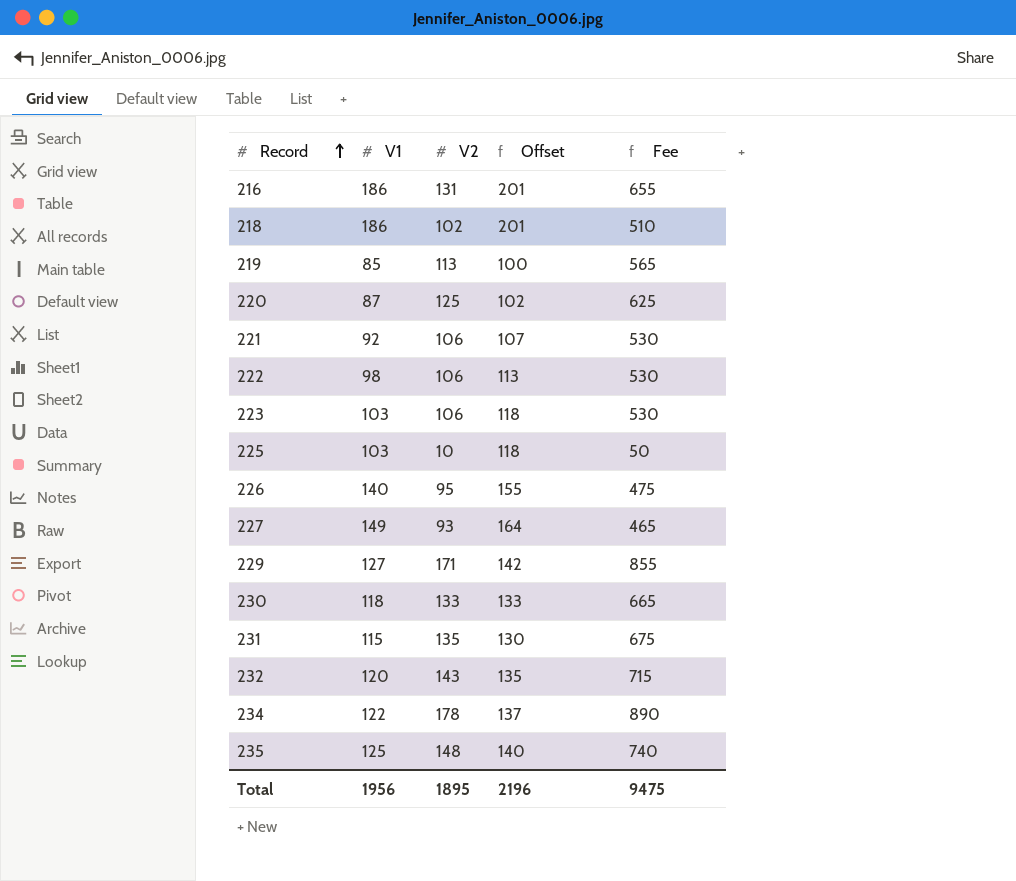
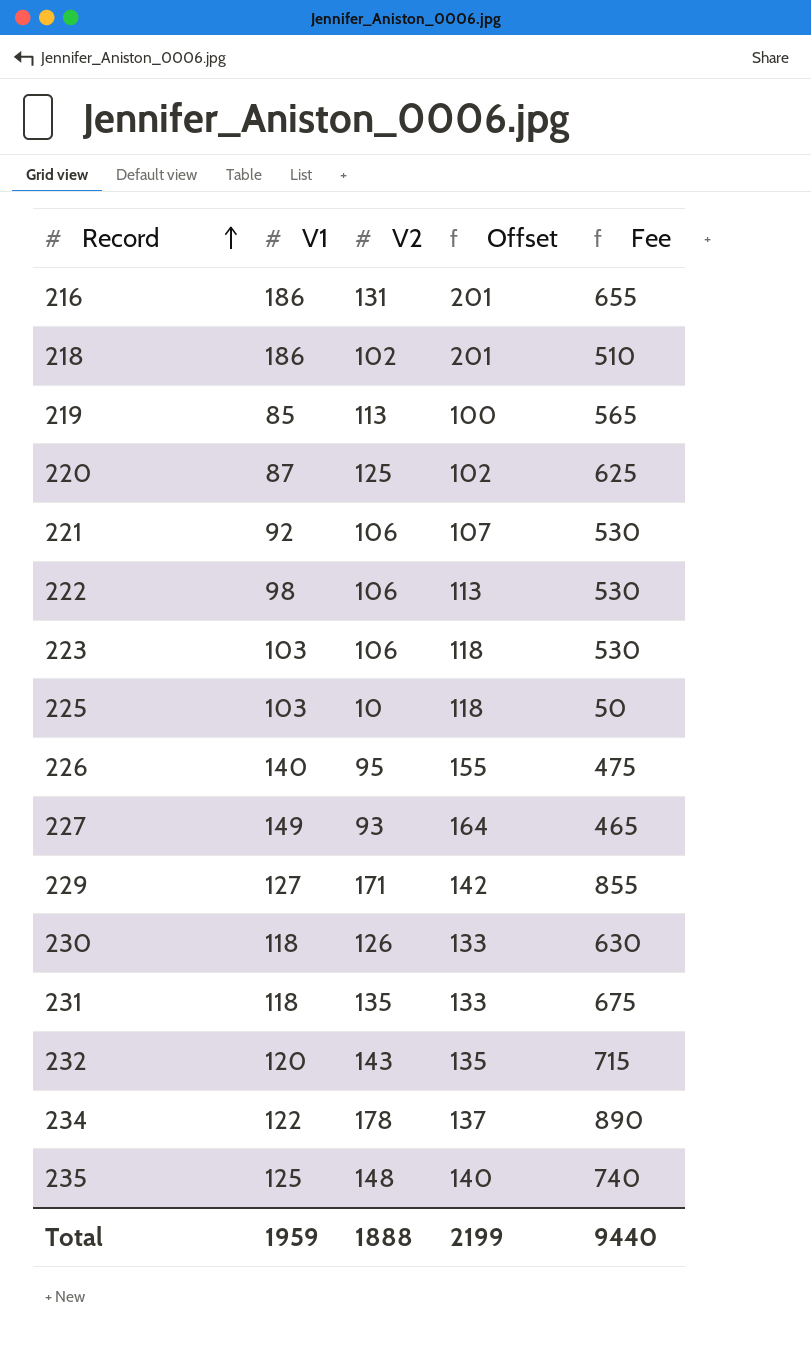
230 | V2: 133 -> 126
230 | Fee: 665 -> 630
231 | V1: 115 -> 118
231 | Offset: 130 -> 133
Total | V1: 1956 -> 1959
Total | V2: 1895 -> 1888
Total | Offset: 2196 -> 2199
Total | Fee: 9475 -> 9440

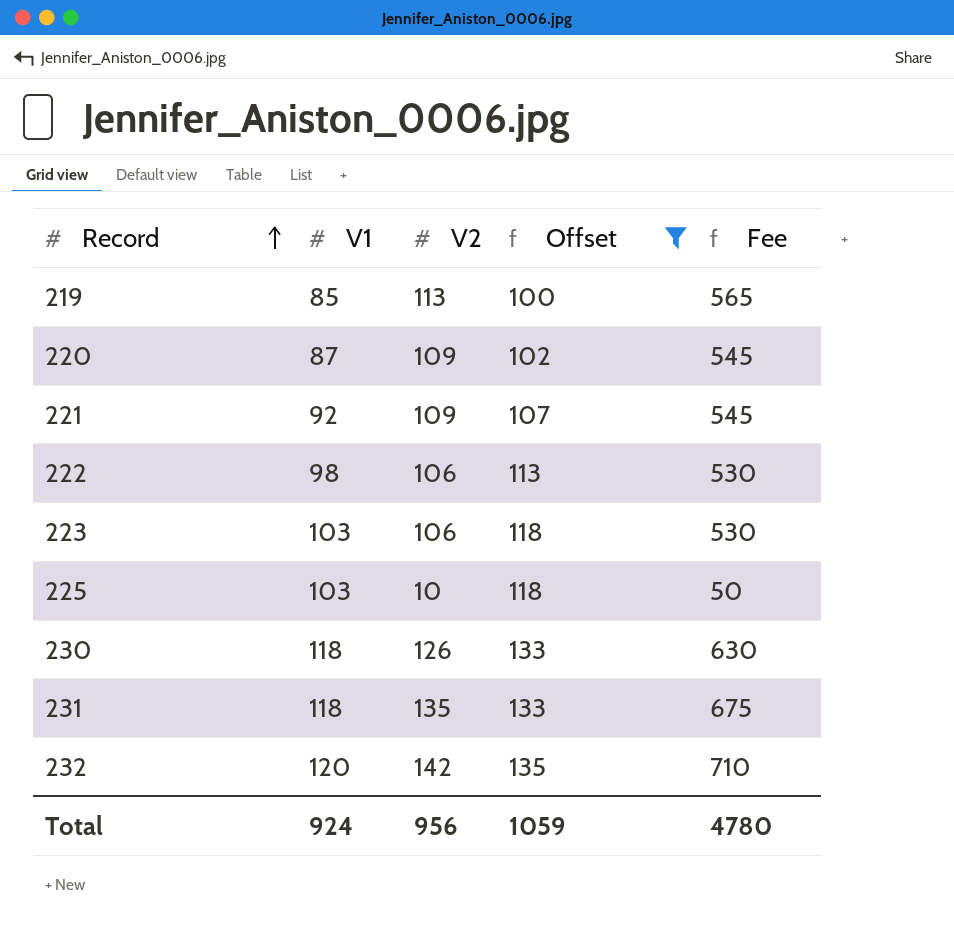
filter: none -> Offset <= 135
220 | V2: 125 -> 109
220 | Fee: 625 -> 545
221 | V2: 106 -> 109
221 | Fee: 530 -> 545
232 | V2: 143 -> 142
232 | Fee: 715 -> 710
Total | V1: 1959 -> 924
Total | V2: 1888 -> 956
Total | Offset: 2199 -> 1059
Total | Fee: 9440 -> 4780

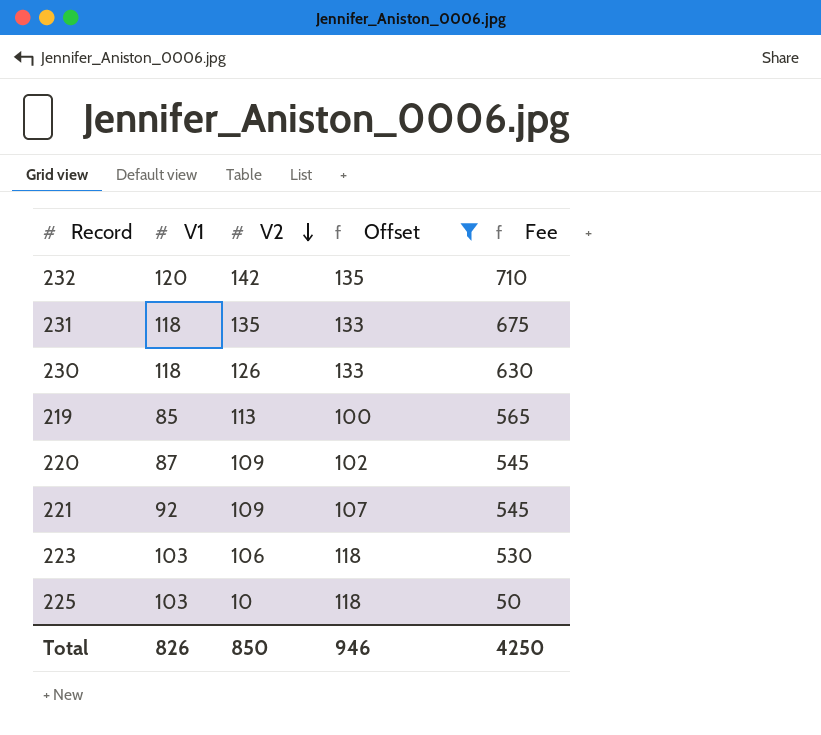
row order: Record ascending -> V2 descending
row 222: 98 | 106 | 113 | 530 -> none
Total | V1: 924 -> 826
Total | V2: 956 -> 850
Total | Offset: 1059 -> 946
Total | Fee: 4780 -> 4250

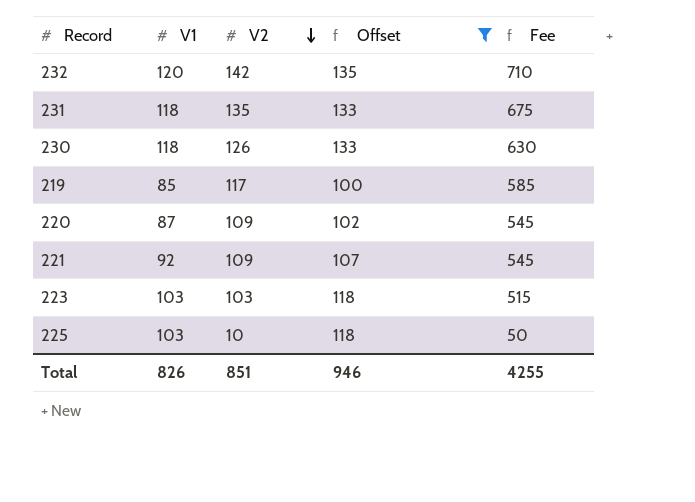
219 | V2: 113 -> 117
219 | Fee: 565 -> 585
223 | V2: 106 -> 103
223 | Fee: 530 -> 515
Total | V2: 850 -> 851
Total | Fee: 4250 -> 4255

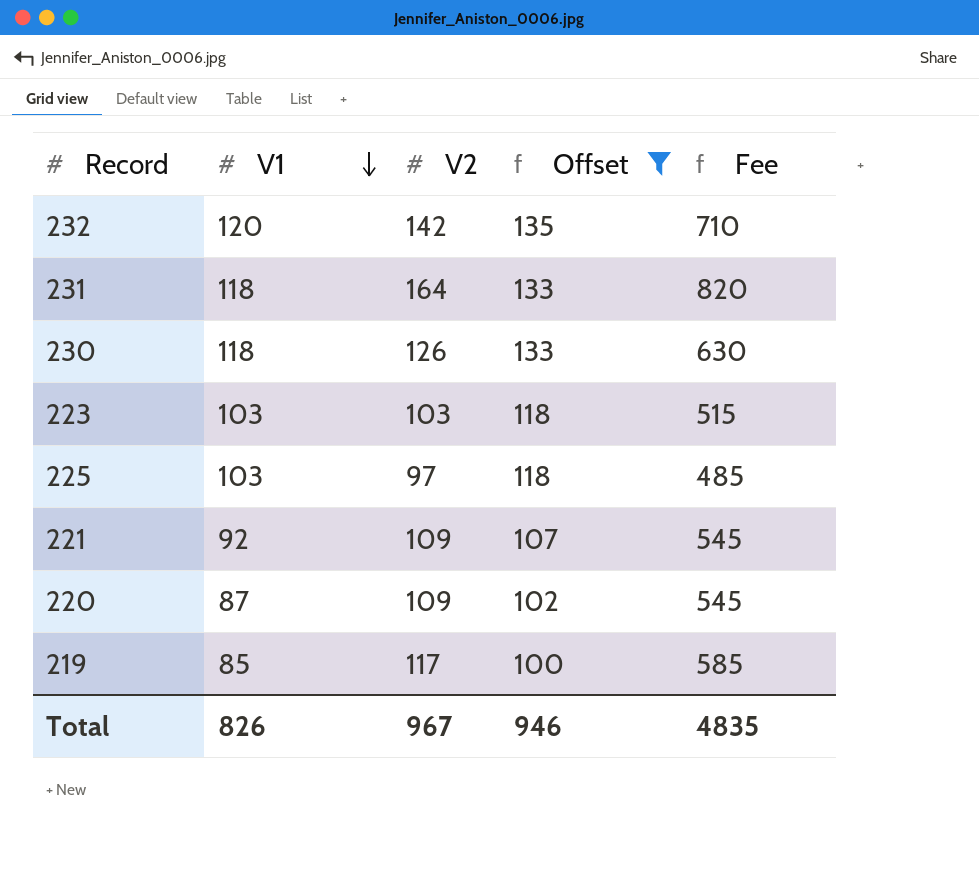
row order: V2 descending -> V1 descending
231 | V2: 135 -> 164
231 | Fee: 675 -> 820
225 | V2: 10 -> 97
225 | Fee: 50 -> 485
Total | V2: 851 -> 967
Total | Fee: 4255 -> 4835

